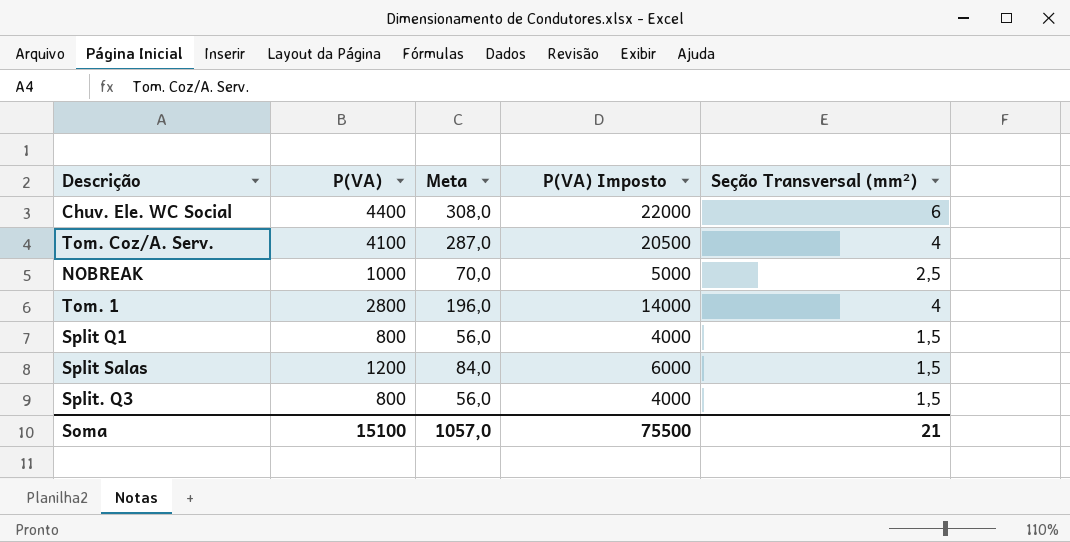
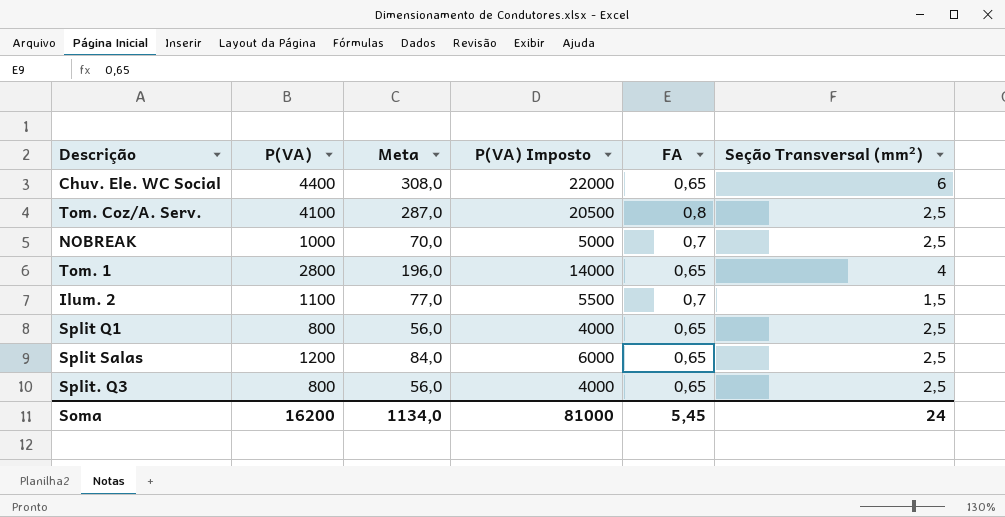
column FA | position: none -> 5
Tom. Coz/A. Serv. | Seção Transversal (mm²): 4 -> 2,5
row Ilum. 2: none -> 1100 | 77,0 | 5500 | 0,7 | 1,5
Split Q1 | Seção Transversal (mm²): 1,5 -> 2,5
Split Salas | Seção Transversal (mm²): 1,5 -> 2,5
Split. Q3 | Seção Transversal (mm²): 1,5 -> 2,5
Soma | P(VA): 15100 -> 16200
Soma | Meta: 1057,0 -> 1134,0
Soma | P(VA) Imposto: 75500 -> 81000
Soma | Seção Transversal (mm²): 21 -> 24

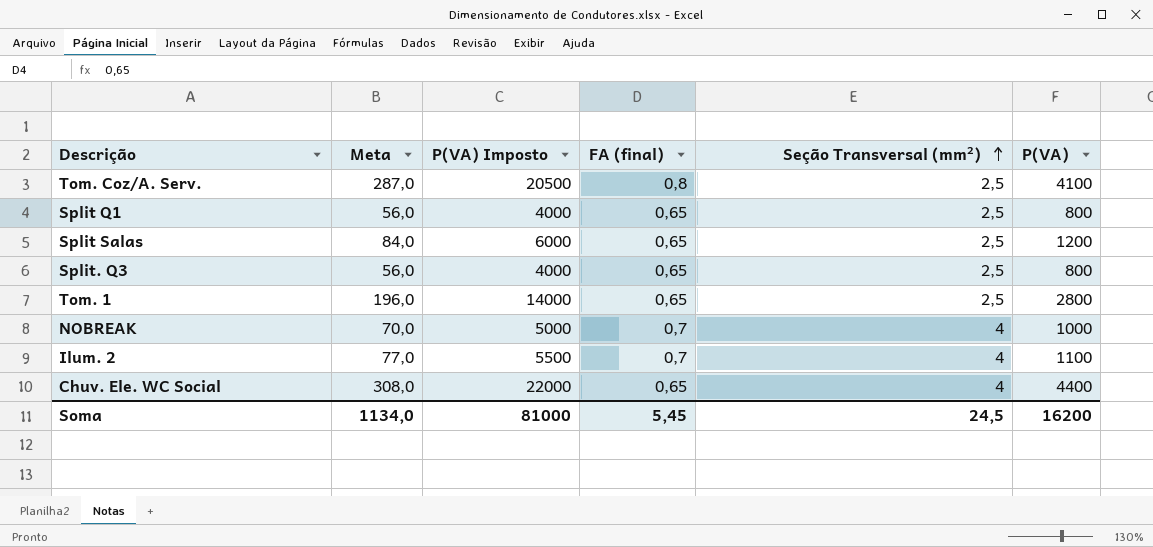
row order: none -> Seção Transversal (mm²) ascending
column name: FA -> FA (final)
column P(VA) | position: 2 -> 6
Tom. 1 | Seção Transversal (mm²): 4 -> 2,5
NOBREAK | Seção Transversal (mm²): 2,5 -> 4
Ilum. 2 | Seção Transversal (mm²): 1,5 -> 4
Chuv. Ele. WC Social | Seção Transversal (mm²): 6 -> 4
Soma | Seção Transversal (mm²): 24 -> 24,5

